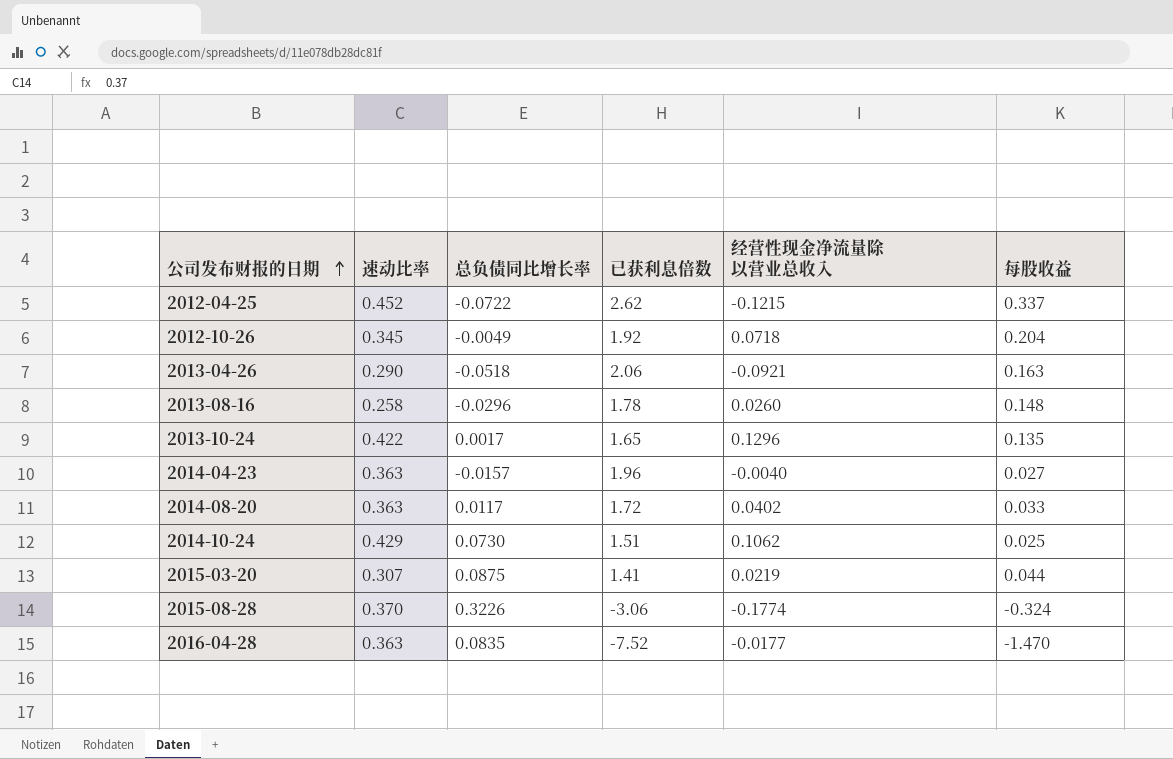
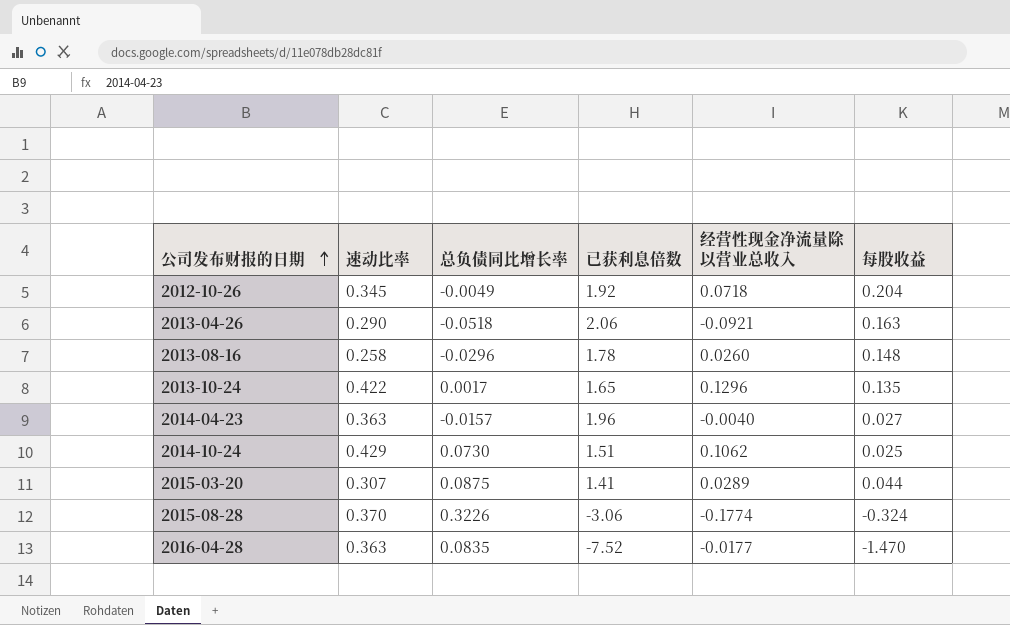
row 2012-04-25: 0.452 | -0.0722 | 2.62 | -0.1215 | 0.337 -> none
row 2014-08-20: 0.363 | 0.0117 | 1.72 | 0.0402 | 0.033 -> none
2015-03-20 | 经营性现金净流量除以营业总收入: 0.0219 -> 0.0289

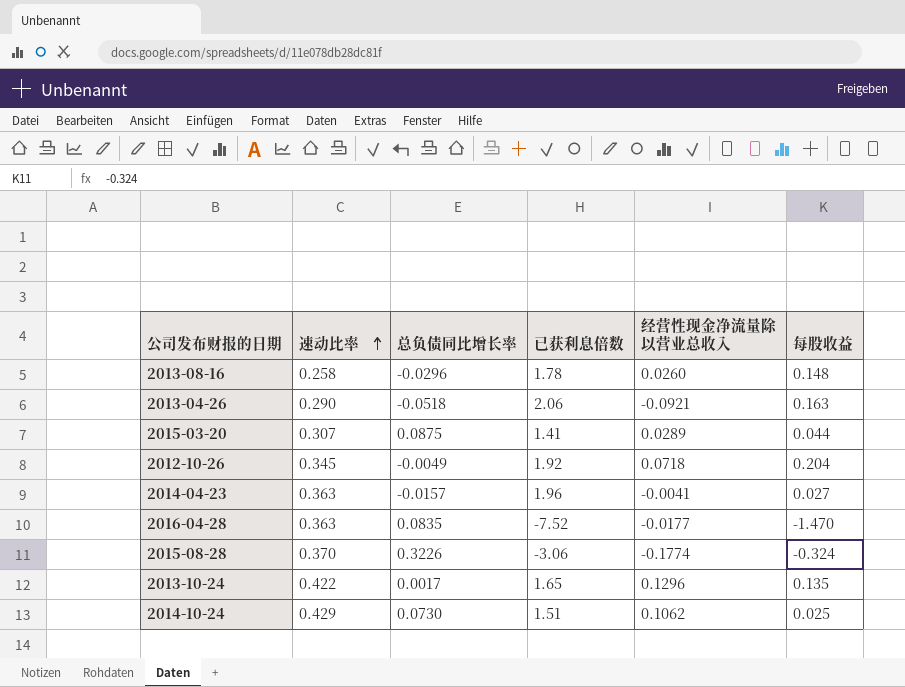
row order: 公司发布财报的日期 ascending -> 速动比率 ascending
2014-04-23 | 经营性现金净流量除以营业总收入: -0.0040 -> -0.0041

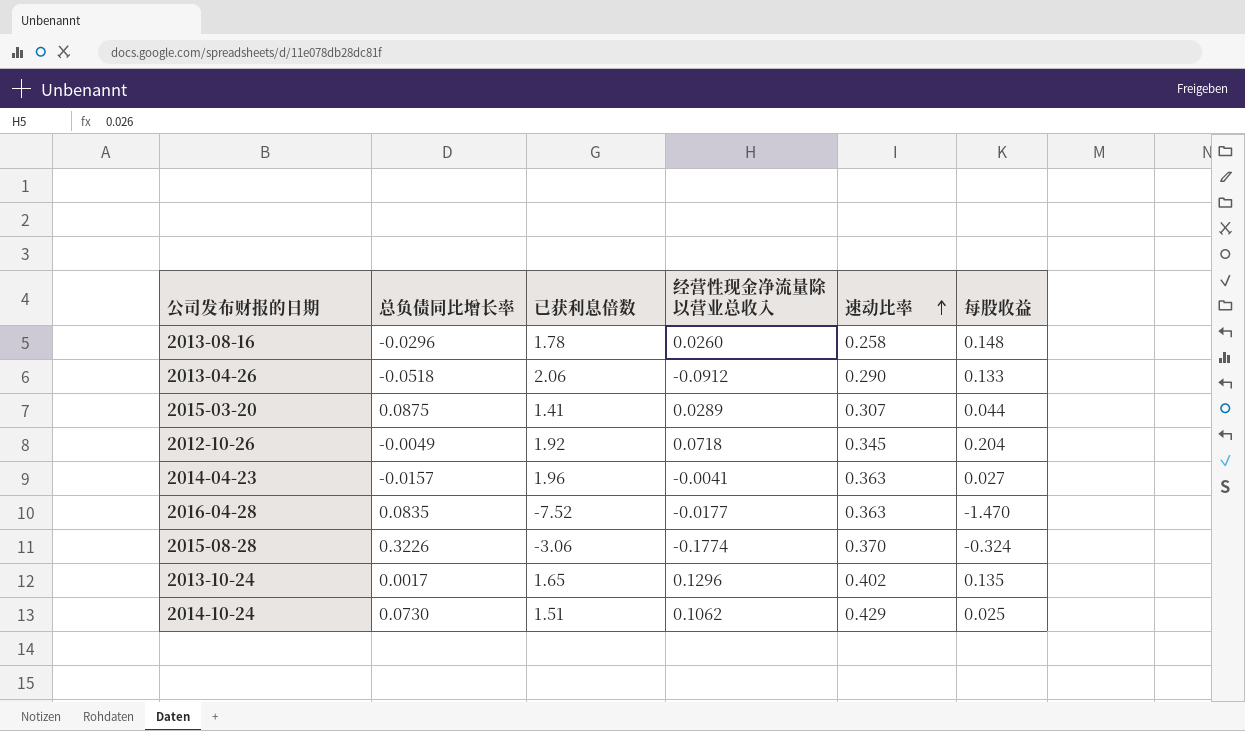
column 速动比率 | position: 2 -> 5
2013-04-26 | 经营性现金净流量除以营业总收入: -0.0921 -> -0.0912
2013-04-26 | 每股收益: 0.163 -> 0.133
2013-10-24 | 速动比率: 0.422 -> 0.402

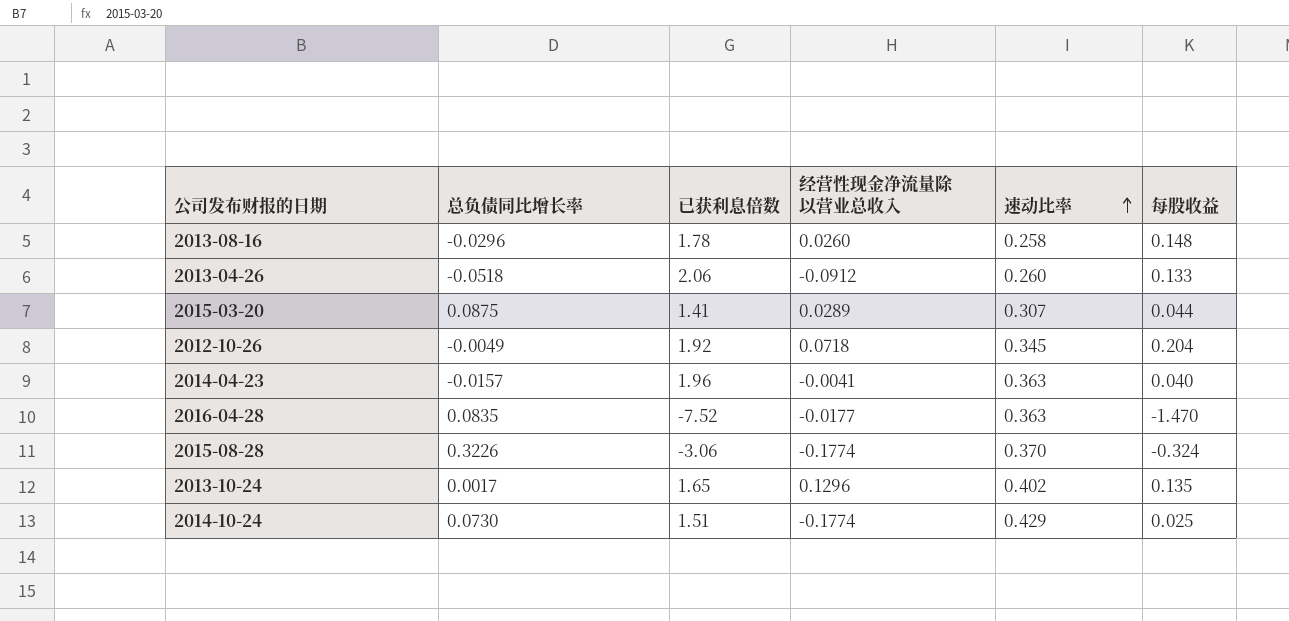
2013-04-26 | 速动比率: 0.290 -> 0.260
2014-04-23 | 每股收益: 0.027 -> 0.040
2014-10-24 | 经营性现金净流量除以营业总收入: 0.1062 -> -0.1774

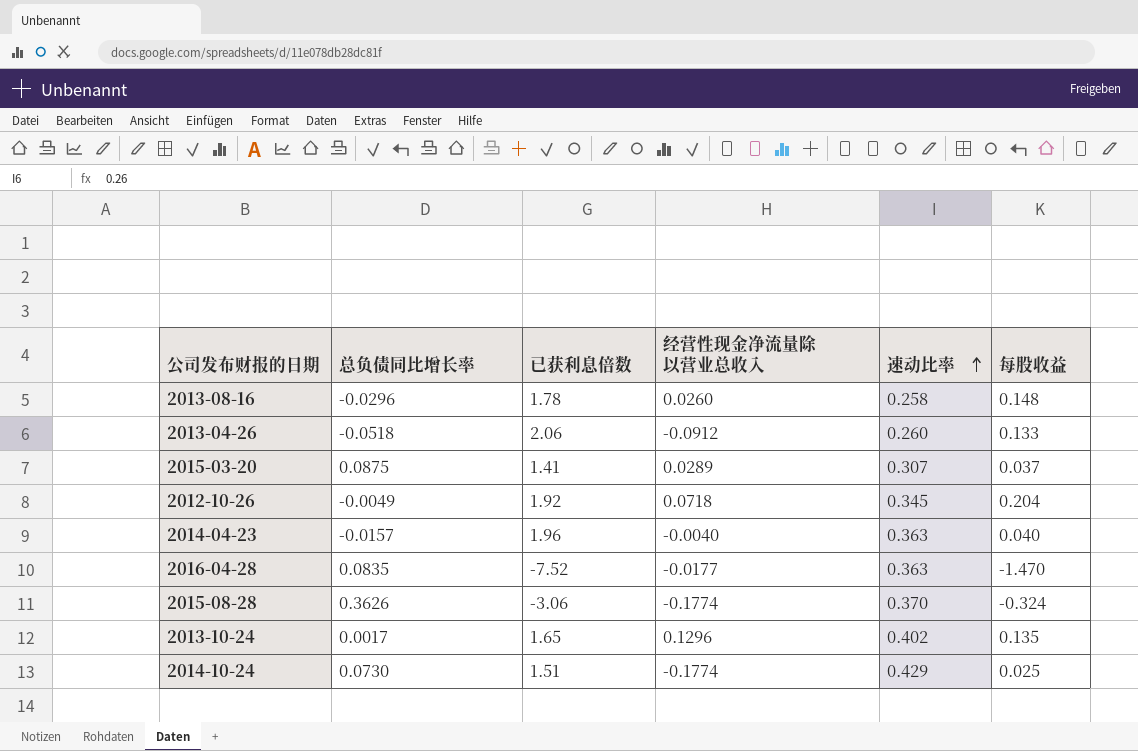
2015-03-20 | 每股收益: 0.044 -> 0.037
2014-04-23 | 经营性现金净流量除以营业总收入: -0.0041 -> -0.0040
2015-08-28 | 总负债同比增长率: 0.3226 -> 0.3626

